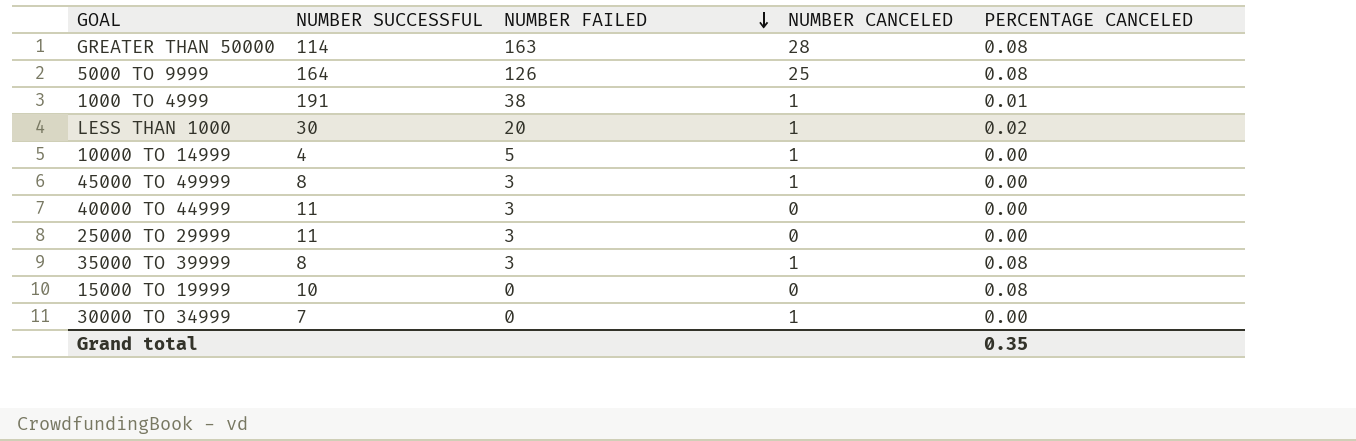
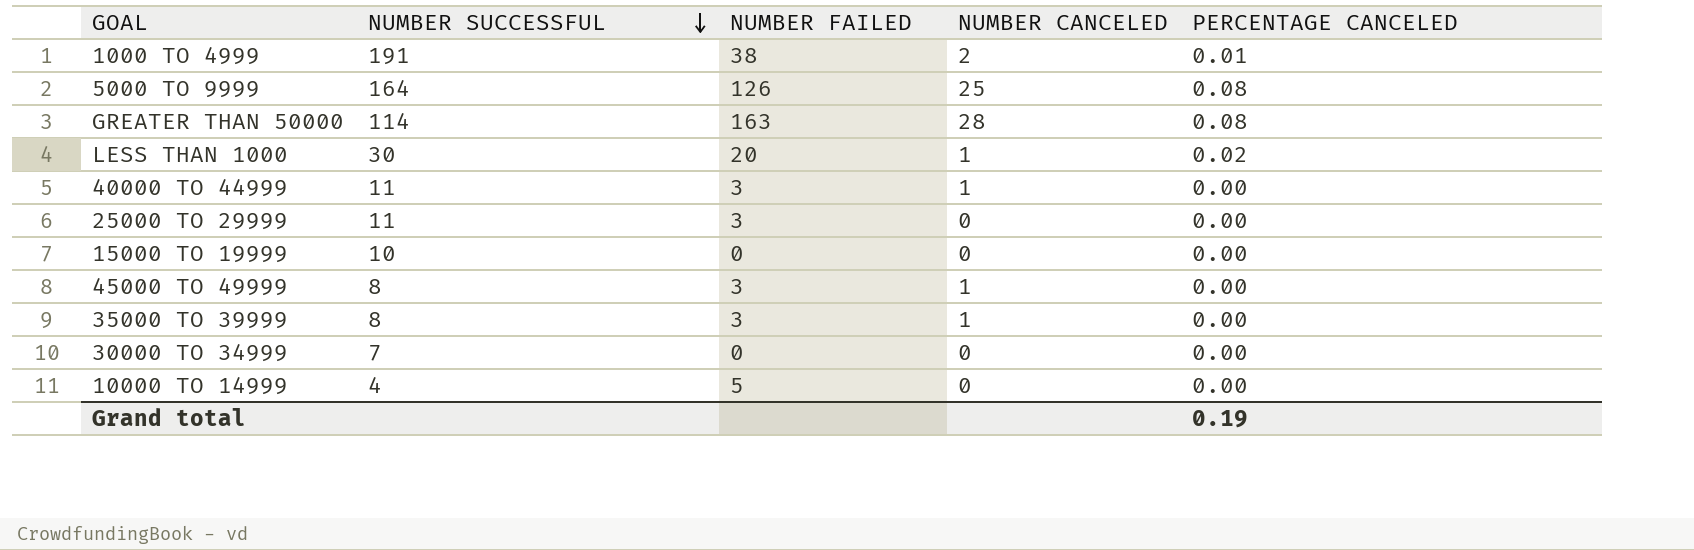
row order: NUMBER FAILED descending -> NUMBER SUCCESSFUL descending
1000 TO 4999 | NUMBER CANCELED: 1 -> 2
40000 TO 44999 | NUMBER CANCELED: 0 -> 1
15000 TO 19999 | PERCENTAGE CANCELED: 0.08 -> 0.00
35000 TO 39999 | PERCENTAGE CANCELED: 0.08 -> 0.00
30000 TO 34999 | NUMBER CANCELED: 1 -> 0
10000 TO 14999 | NUMBER CANCELED: 1 -> 0
Grand total | PERCENTAGE CANCELED: 0.35 -> 0.19

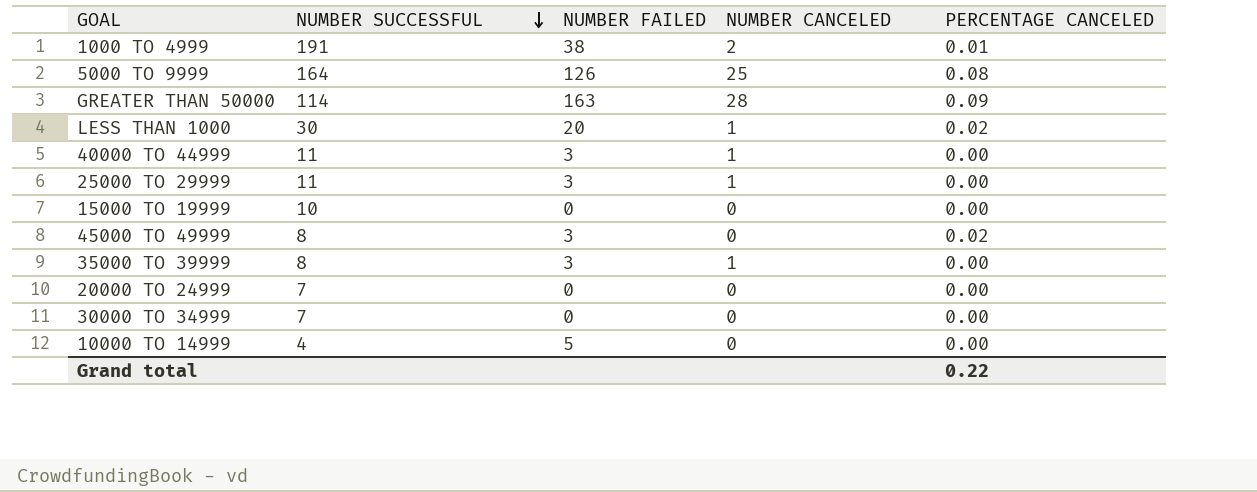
GREATER THAN 50000 | PERCENTAGE CANCELED: 0.08 -> 0.09
25000 TO 29999 | NUMBER CANCELED: 0 -> 1
45000 TO 49999 | NUMBER CANCELED: 1 -> 0
45000 TO 49999 | PERCENTAGE CANCELED: 0.00 -> 0.02
row 20000 TO 24999: none -> 7 | 0 | 0 | 0.00
Grand total | PERCENTAGE CANCELED: 0.19 -> 0.22

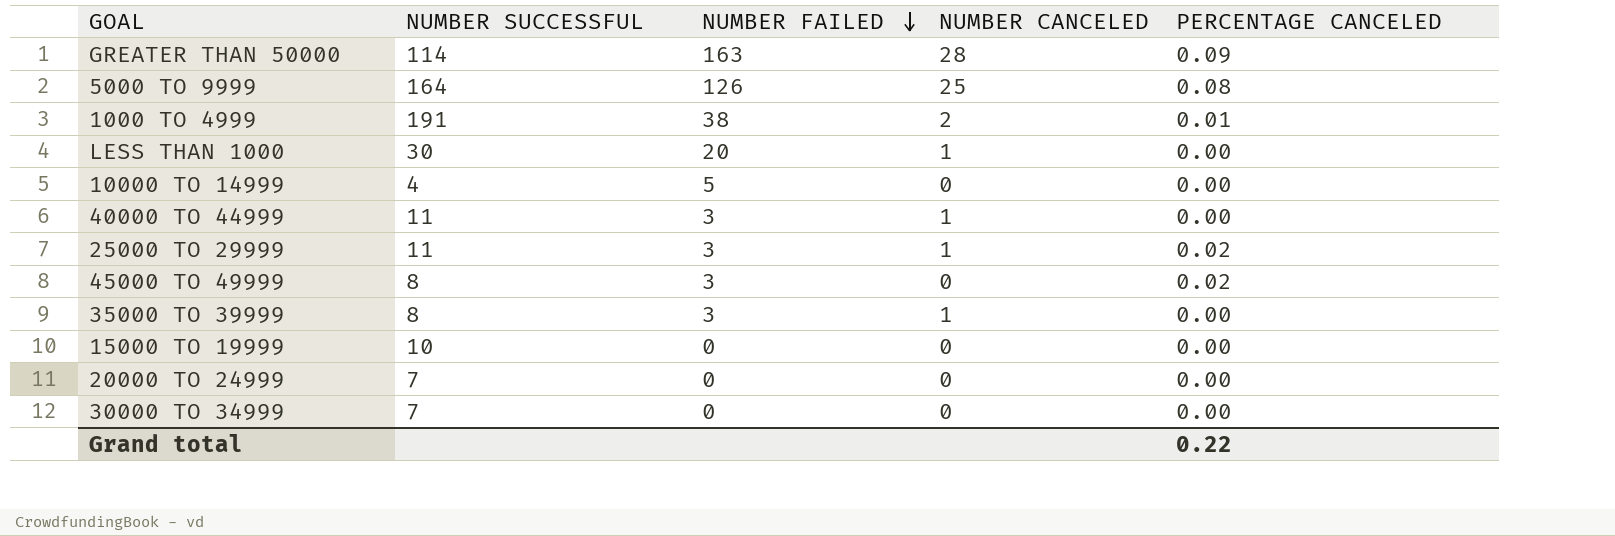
row order: NUMBER SUCCESSFUL descending -> NUMBER FAILED descending
LESS THAN 1000 | PERCENTAGE CANCELED: 0.02 -> 0.00
25000 TO 29999 | PERCENTAGE CANCELED: 0.00 -> 0.02

